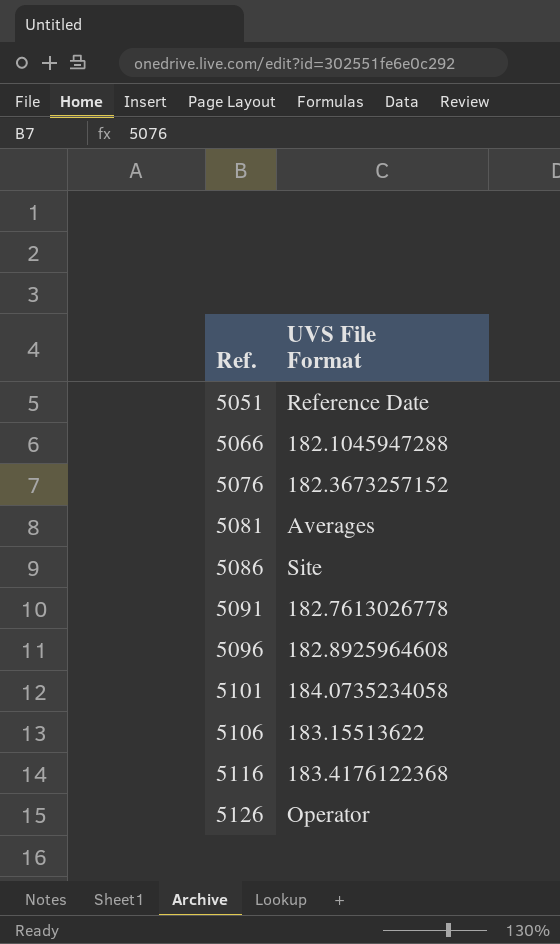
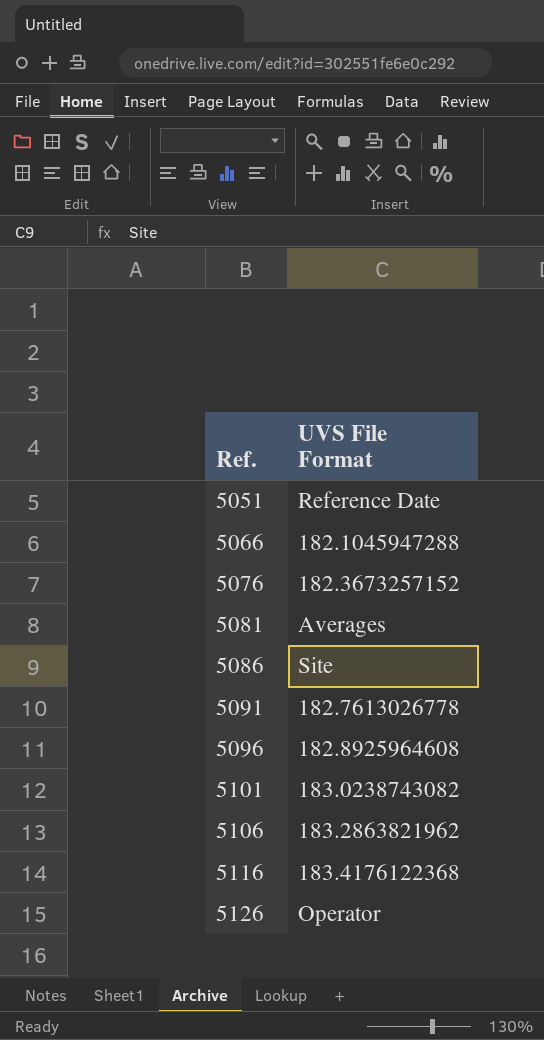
5101 | UVS File Format: 184.0735234058 -> 183.0238743082
5106 | UVS File Format: 183.15513622 -> 183.2863821962

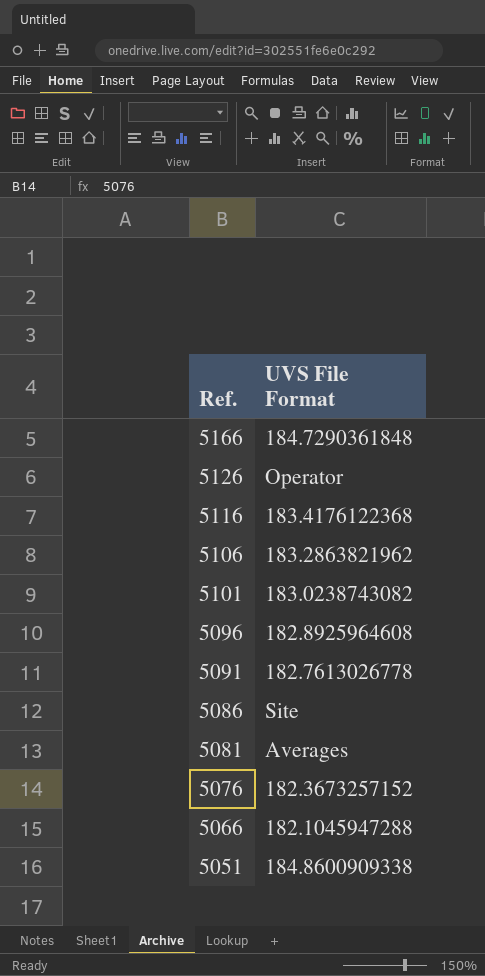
row order: Ref. ascending -> Ref. descending
row 5166: none -> 184.7290361848
5051 | UVS File Format: Reference Date -> 184.8600909338

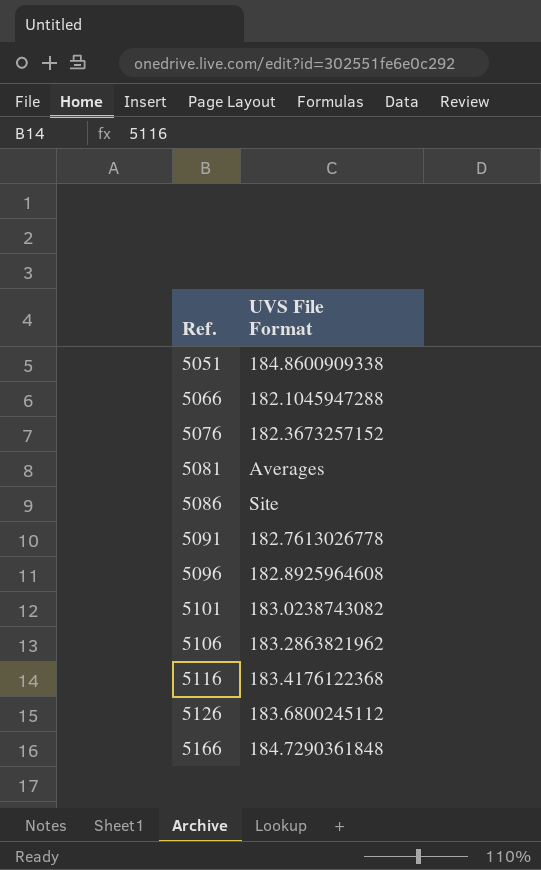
row order: Ref. descending -> Ref. ascending
5126 | UVS File Format: Operator -> 183.6800245112

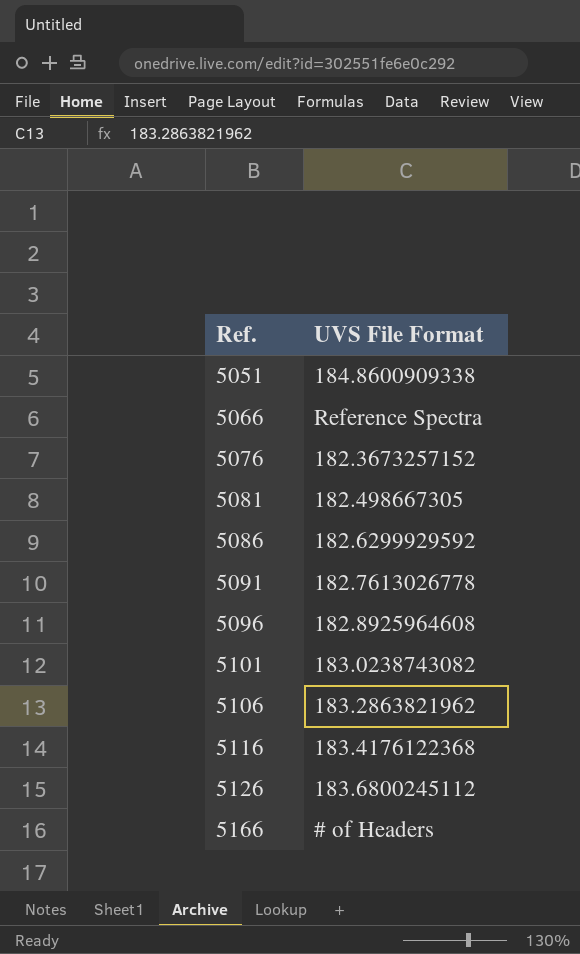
5066 | UVS File Format: 182.1045947288 -> Reference Spectra
5081 | UVS File Format: Averages -> 182.498667305
5086 | UVS File Format: Site -> 182.6299929592
5166 | UVS File Format: 184.7290361848 -> # of Headers

